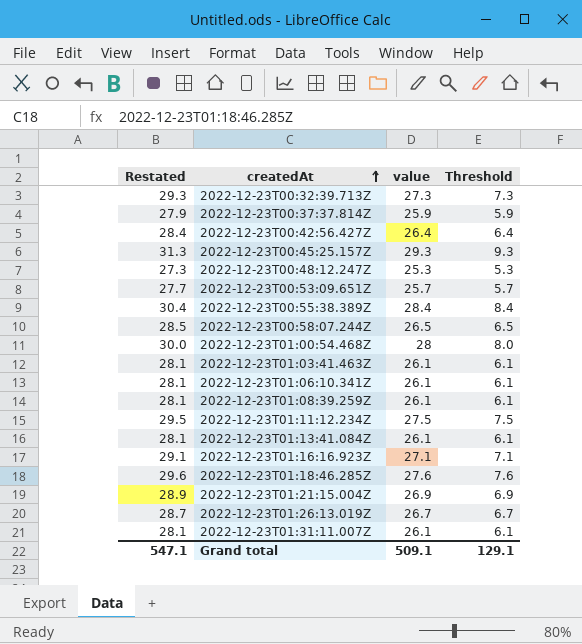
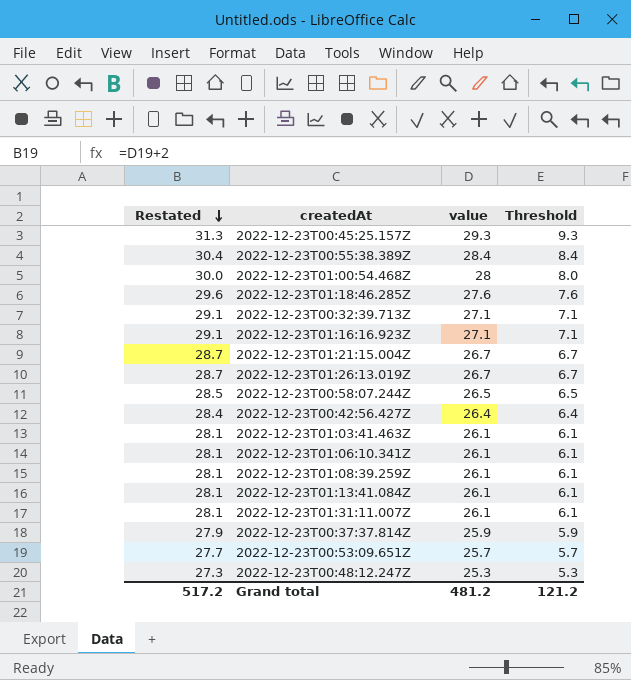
row order: createdAt ascending -> Restated descending
row 2022-12-23T01:11:12.234Z: 29.5 | 27.5 | 7.5 -> none
2022-12-23T00:32:39.713Z | Restated: 29.3 -> 29.1
2022-12-23T00:32:39.713Z | value: 27.3 -> 27.1
2022-12-23T00:32:39.713Z | Threshold: 7.3 -> 7.1
2022-12-23T01:21:15.004Z | Restated: 28.9 -> 28.7
2022-12-23T01:21:15.004Z | value: 26.9 -> 26.7
2022-12-23T01:21:15.004Z | Threshold: 6.9 -> 6.7
Grand total | Restated: 547.1 -> 517.2
Grand total | value: 509.1 -> 481.2
Grand total | Threshold: 129.1 -> 121.2

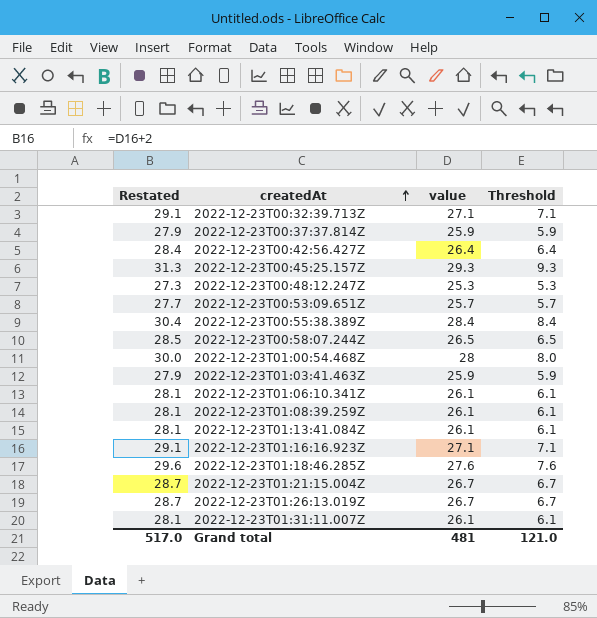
row order: Restated descending -> createdAt ascending
2022-12-23T01:03:41.463Z | Restated: 28.1 -> 27.9
2022-12-23T01:03:41.463Z | value: 26.1 -> 25.9
2022-12-23T01:03:41.463Z | Threshold: 6.1 -> 5.9
Grand total | Restated: 517.2 -> 517.0
Grand total | value: 481.2 -> 481
Grand total | Threshold: 121.2 -> 121.0

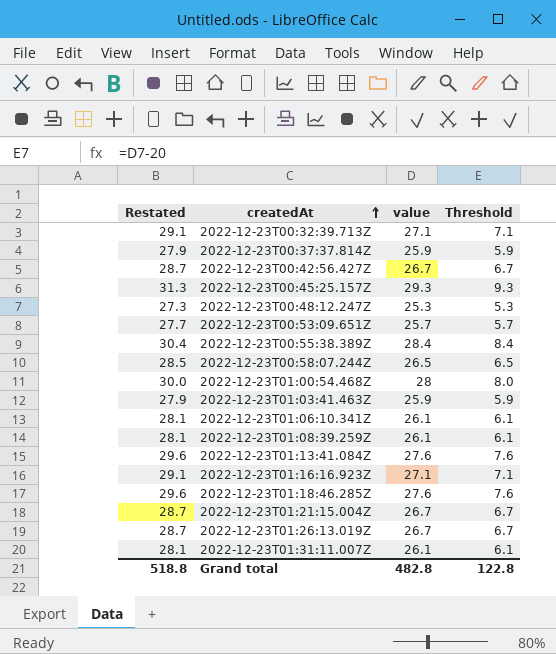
2022-12-23T00:42:56.427Z | Restated: 28.4 -> 28.7
2022-12-23T00:42:56.427Z | value: 26.4 -> 26.7
2022-12-23T00:42:56.427Z | Threshold: 6.4 -> 6.7
2022-12-23T01:13:41.084Z | Restated: 28.1 -> 29.6
2022-12-23T01:13:41.084Z | value: 26.1 -> 27.6
2022-12-23T01:13:41.084Z | Threshold: 6.1 -> 7.6
Grand total | Restated: 517.0 -> 518.8
Grand total | value: 481 -> 482.8
Grand total | Threshold: 121.0 -> 122.8

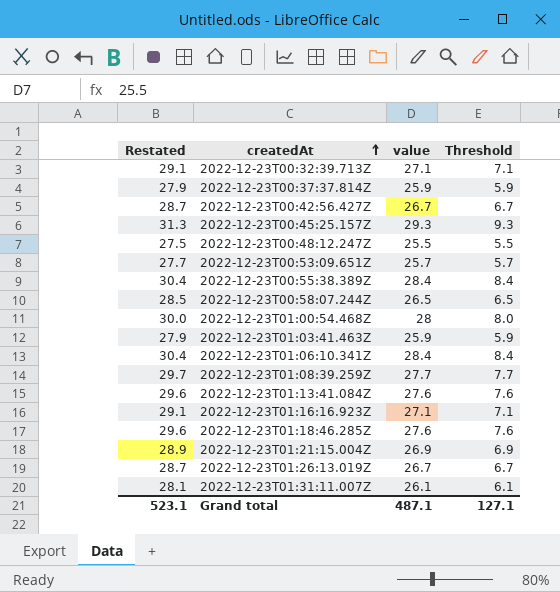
2022-12-23T00:48:12.247Z | Restated: 27.3 -> 27.5
2022-12-23T00:48:12.247Z | value: 25.3 -> 25.5
2022-12-23T00:48:12.247Z | Threshold: 5.3 -> 5.5
2022-12-23T01:06:10.341Z | Restated: 28.1 -> 30.4
2022-12-23T01:06:10.341Z | value: 26.1 -> 28.4
2022-12-23T01:06:10.341Z | Threshold: 6.1 -> 8.4
2022-12-23T01:08:39.259Z | Restated: 28.1 -> 29.7
2022-12-23T01:08:39.259Z | value: 26.1 -> 27.7
2022-12-23T01:08:39.259Z | Threshold: 6.1 -> 7.7
2022-12-23T01:21:15.004Z | Restated: 28.7 -> 28.9
2022-12-23T01:21:15.004Z | value: 26.7 -> 26.9
2022-12-23T01:21:15.004Z | Threshold: 6.7 -> 6.9
Grand total | Restated: 518.8 -> 523.1
Grand total | value: 482.8 -> 487.1
Grand total | Threshold: 122.8 -> 127.1

